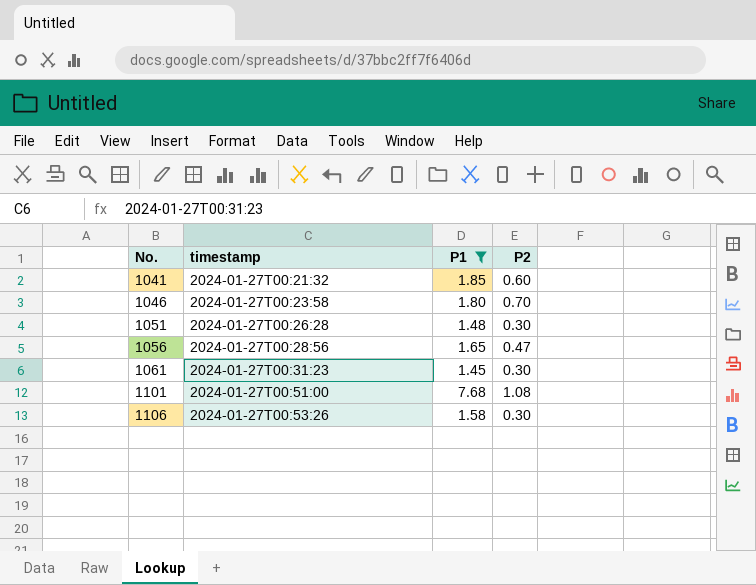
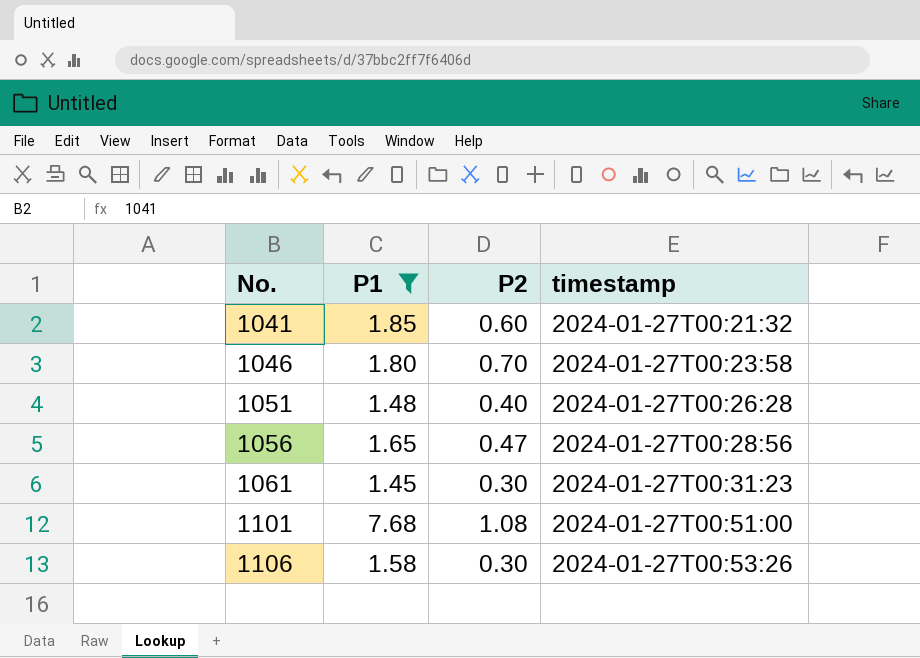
column timestamp | position: 2 -> 4
1051 | P2: 0.30 -> 0.40

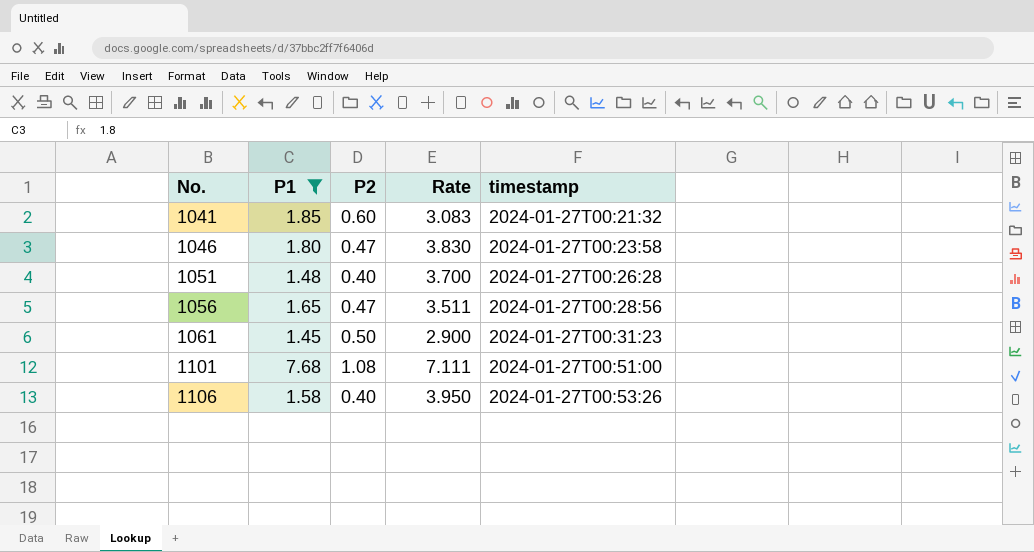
column Rate | formula: none -> [P1] / [P2]
1046 | P2: 0.70 -> 0.47
1061 | P2: 0.30 -> 0.50
1106 | P2: 0.30 -> 0.40

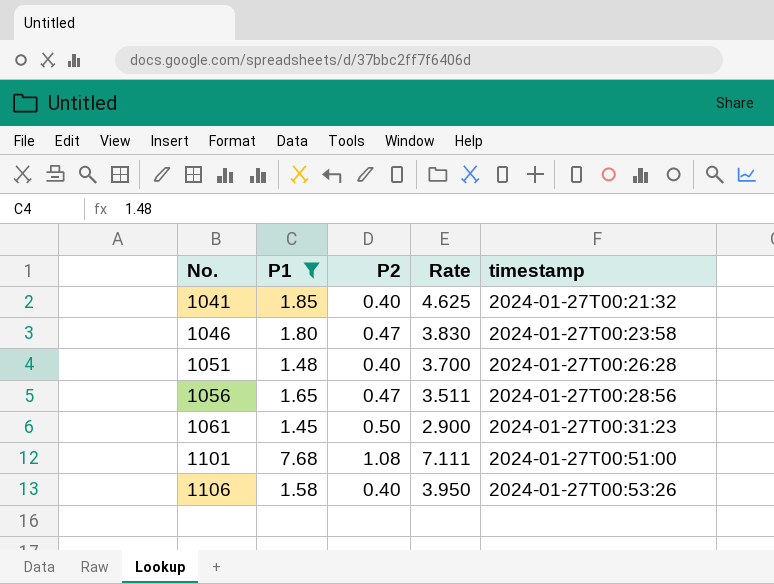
1041 | P2: 0.60 -> 0.40
1041 | Rate: 3.083 -> 4.625

